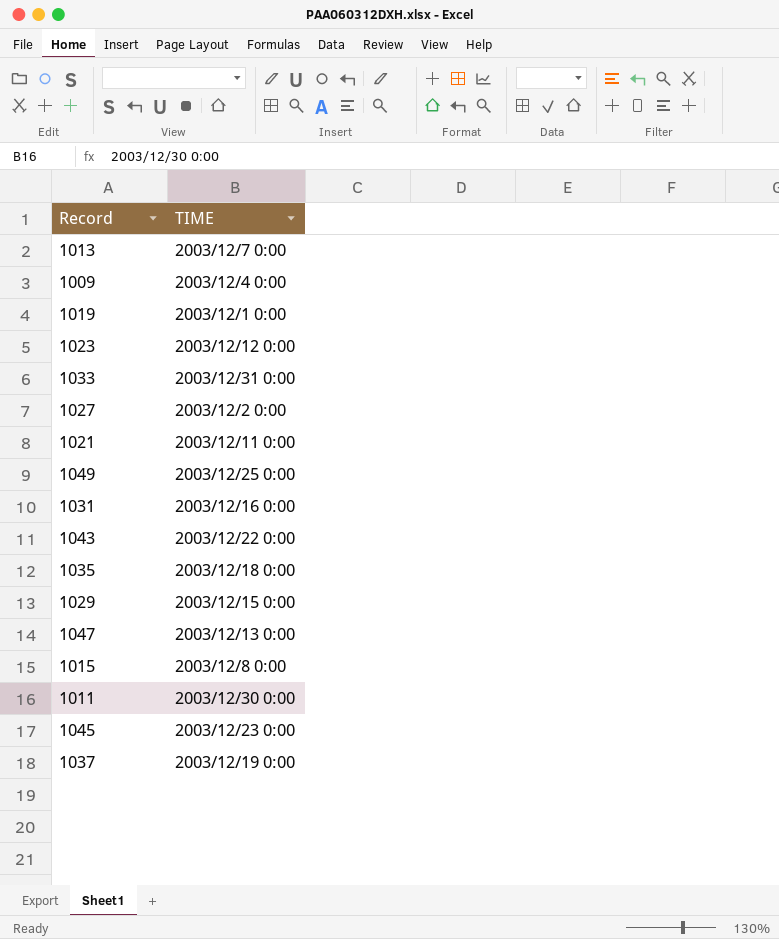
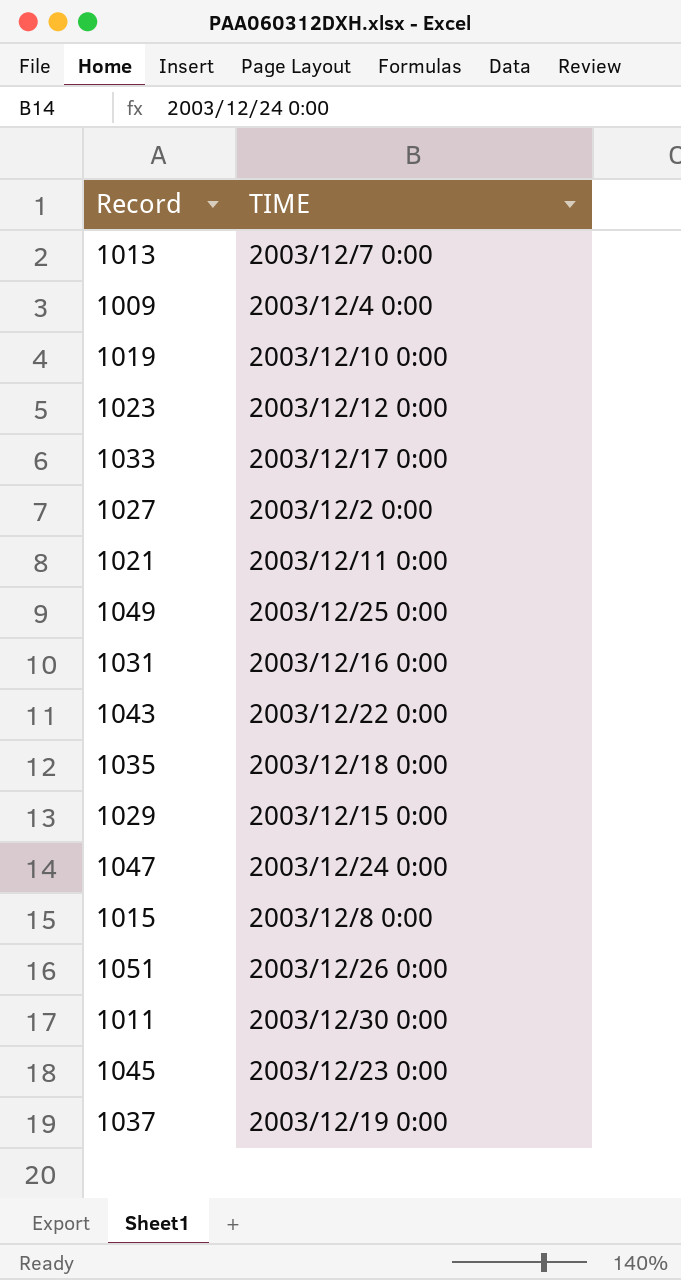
1019 | TIME: 2003/12/1 0:00 -> 2003/12/10 0:00
1033 | TIME: 2003/12/31 0:00 -> 2003/12/17 0:00
1047 | TIME: 2003/12/13 0:00 -> 2003/12/24 0:00
row 1051: none -> 2003/12/26 0:00

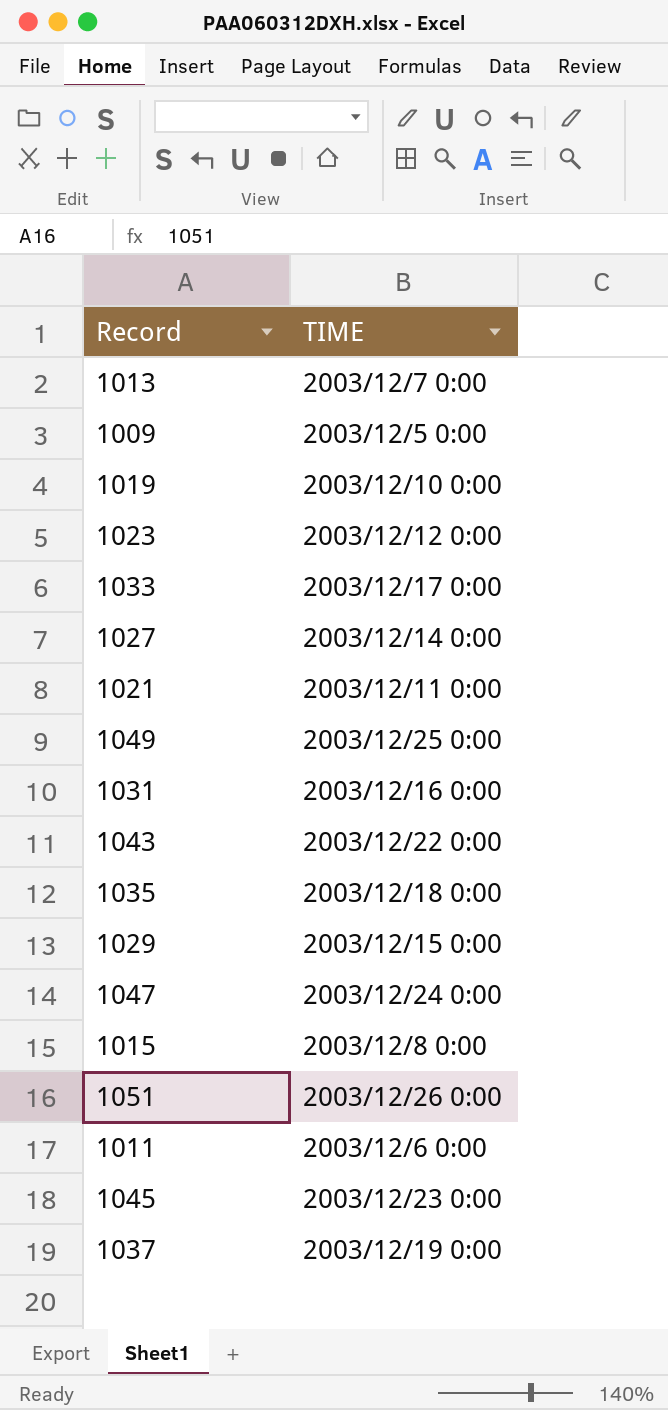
1009 | TIME: 2003/12/4 0:00 -> 2003/12/5 0:00
1027 | TIME: 2003/12/2 0:00 -> 2003/12/14 0:00
1011 | TIME: 2003/12/30 0:00 -> 2003/12/6 0:00

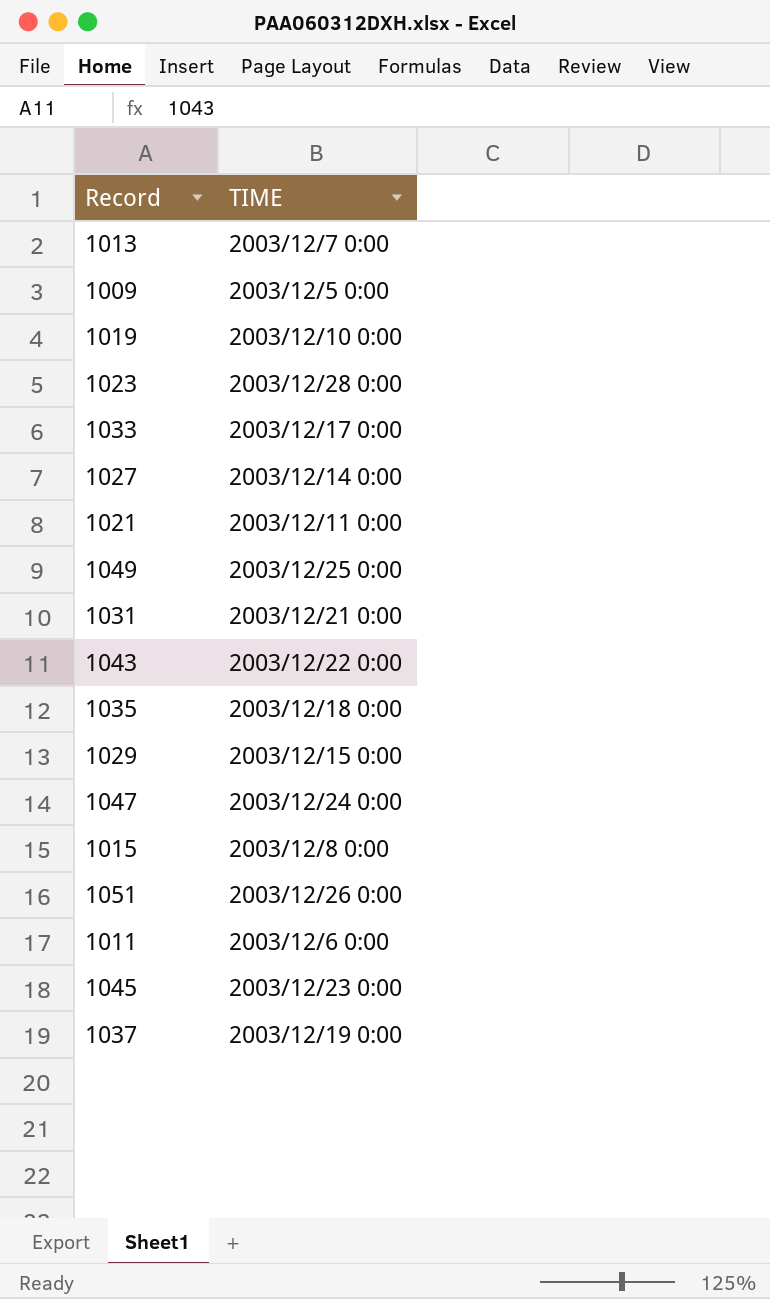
1023 | TIME: 2003/12/12 0:00 -> 2003/12/28 0:00
1031 | TIME: 2003/12/16 0:00 -> 2003/12/21 0:00

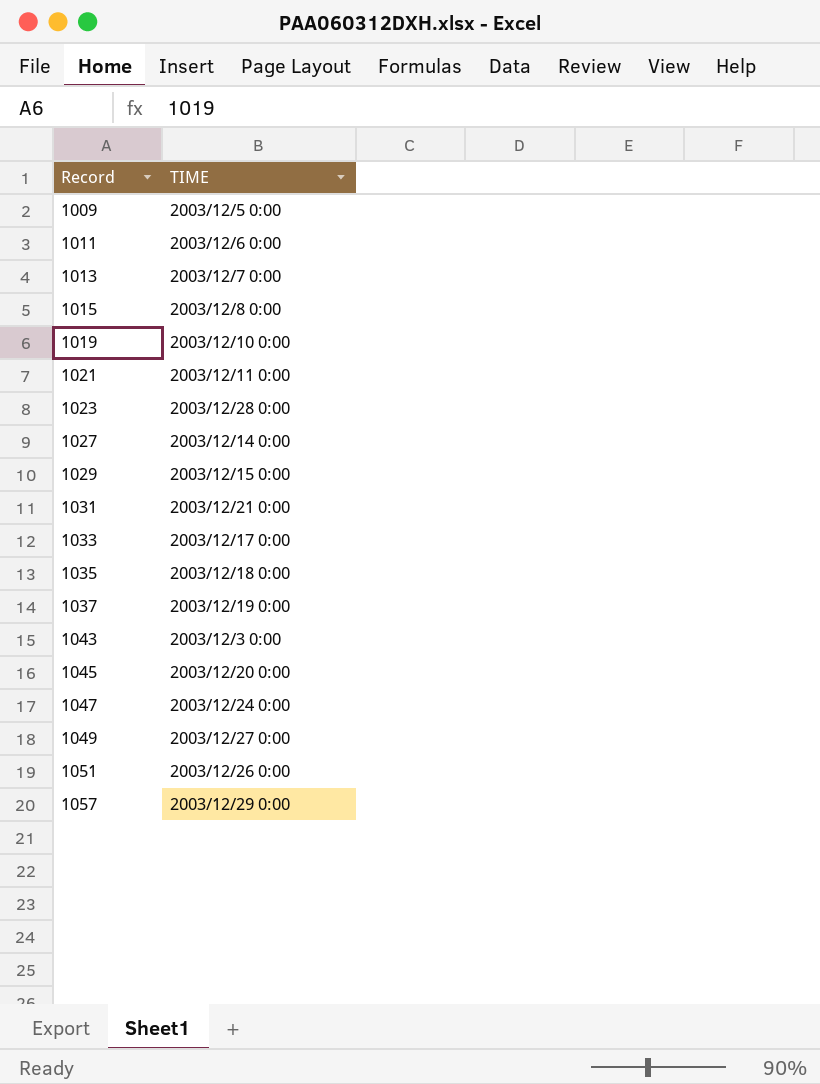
row order: none -> Record ascending
1043 | TIME: 2003/12/22 0:00 -> 2003/12/3 0:00
1045 | TIME: 2003/12/23 0:00 -> 2003/12/20 0:00
1049 | TIME: 2003/12/25 0:00 -> 2003/12/27 0:00
row 1057: none -> 2003/12/29 0:00

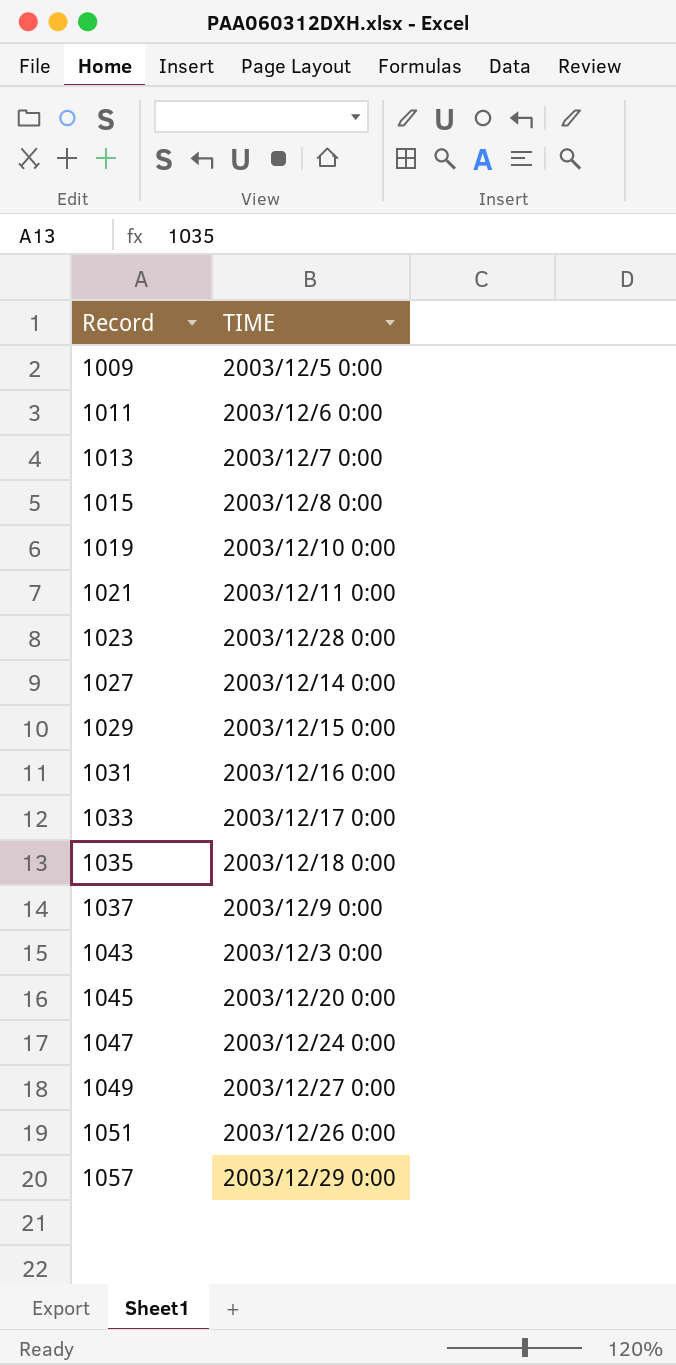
1031 | TIME: 2003/12/21 0:00 -> 2003/12/16 0:00
1037 | TIME: 2003/12/19 0:00 -> 2003/12/9 0:00

